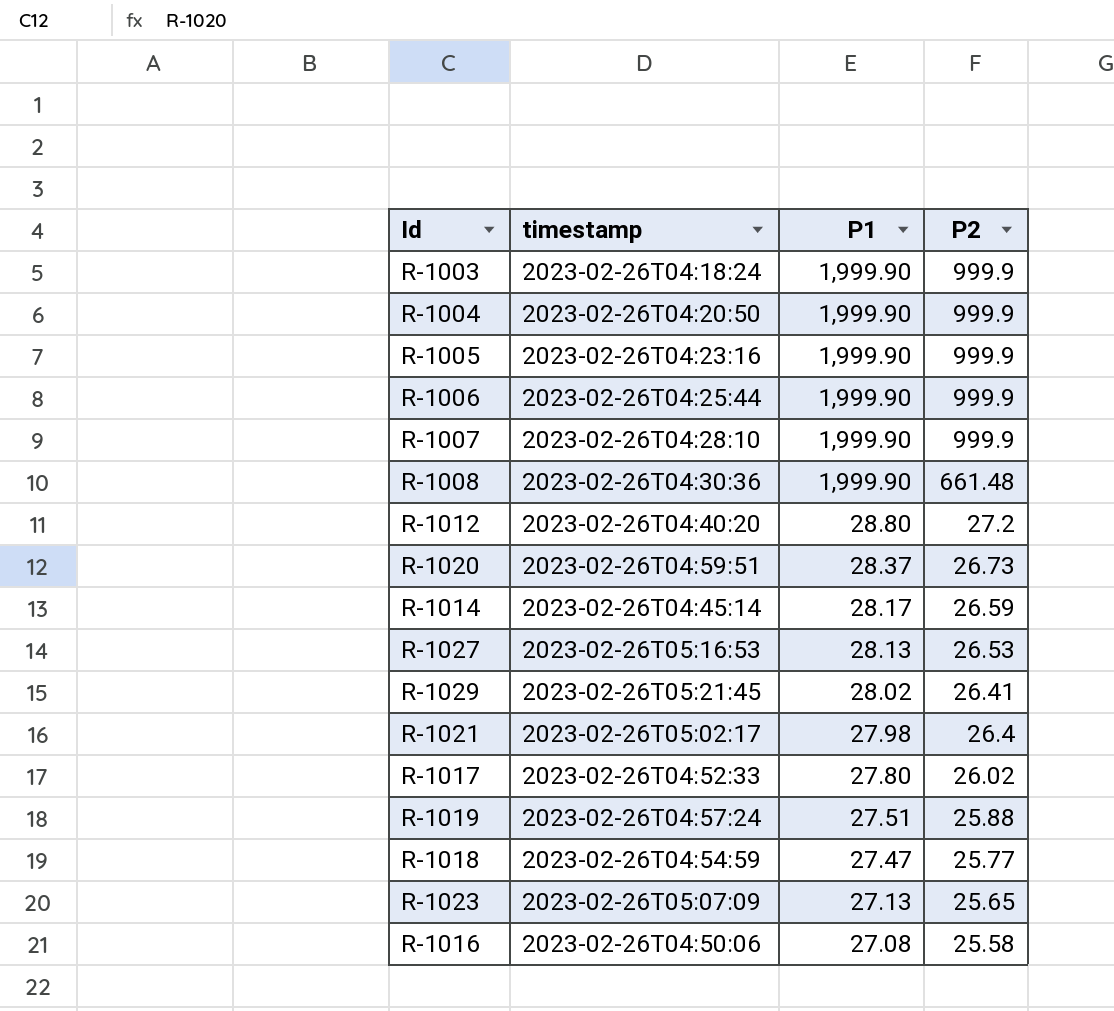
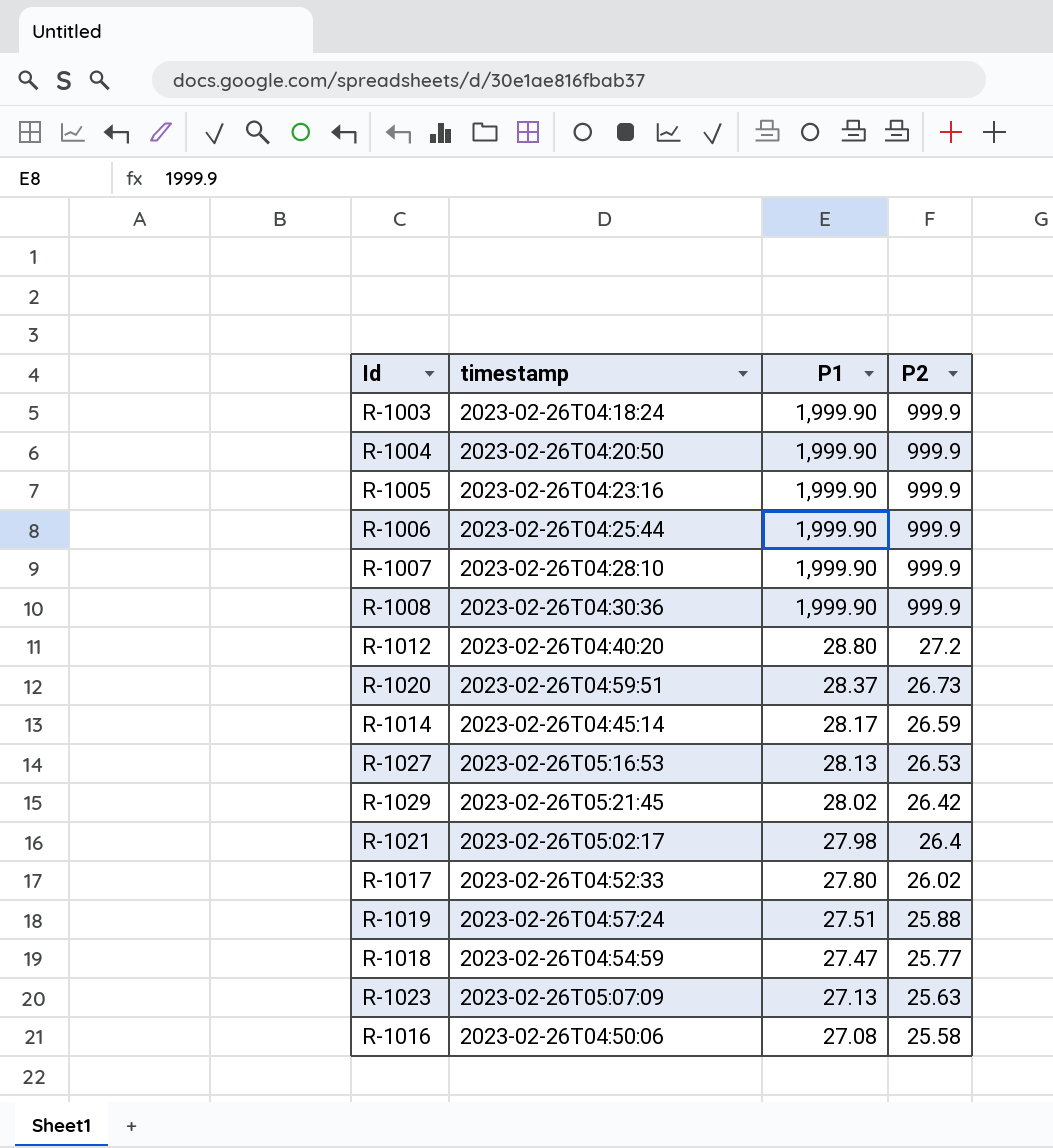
R-1008 | P2: 661.48 -> 999.9
R-1029 | P2: 26.41 -> 26.42
R-1023 | P2: 25.65 -> 25.63

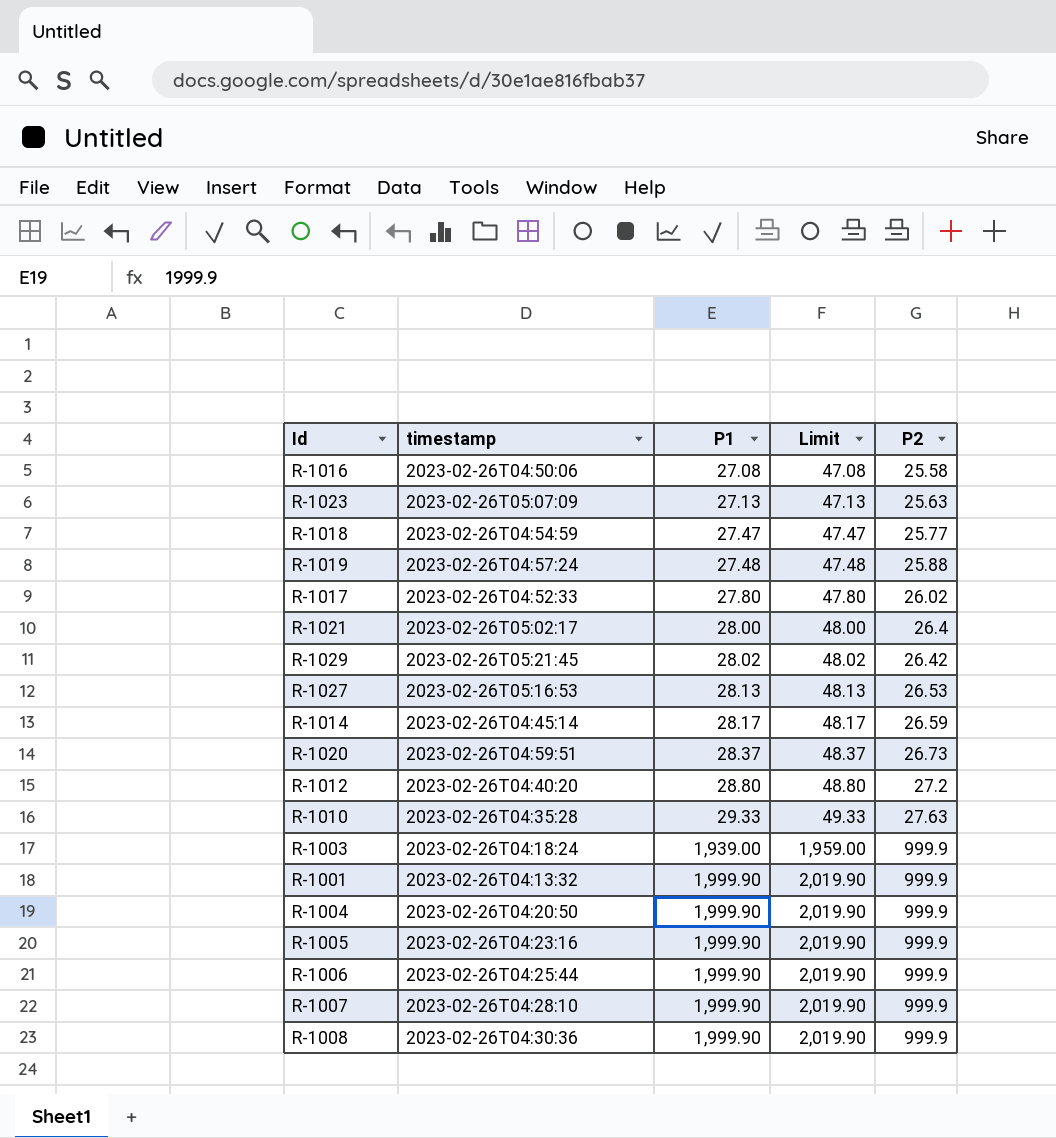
row order: P1 descending -> P1 ascending
column Limit | formula: none -> [P1] + 20
R-1019 | P1: 27.51 -> 27.48
R-1021 | P1: 27.98 -> 28.00
row R-1010: none -> 2023-02-26T04:35:28 | 29.33 | 49.33 | 27.63
R-1003 | P1: 1,999.90 -> 1,939.00
row R-1001: none -> 2023-02-26T04:13:32 | 1,999.90 | 2,019.90 | 999.9

